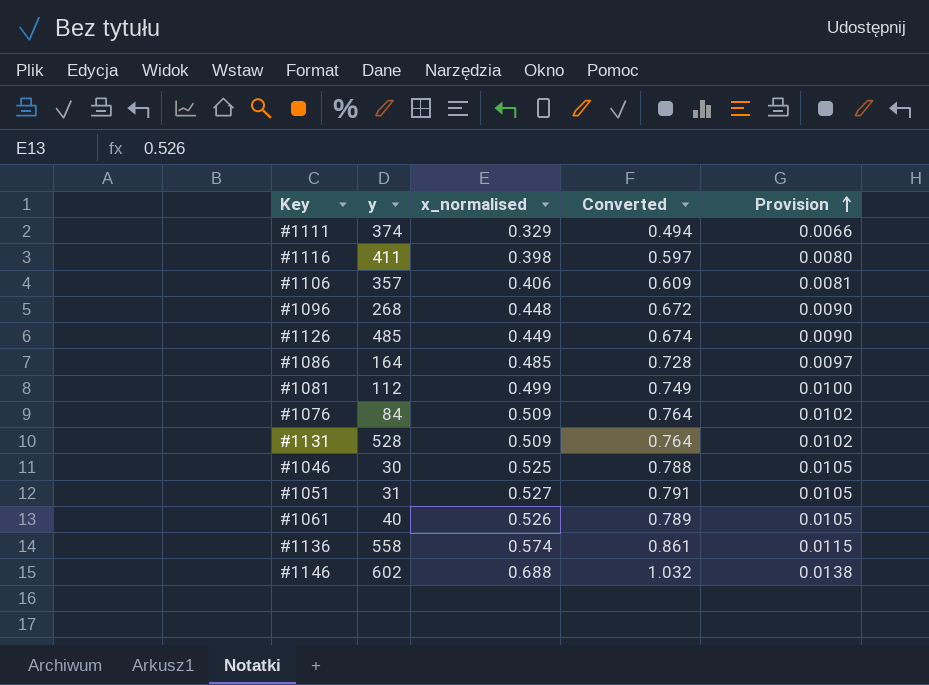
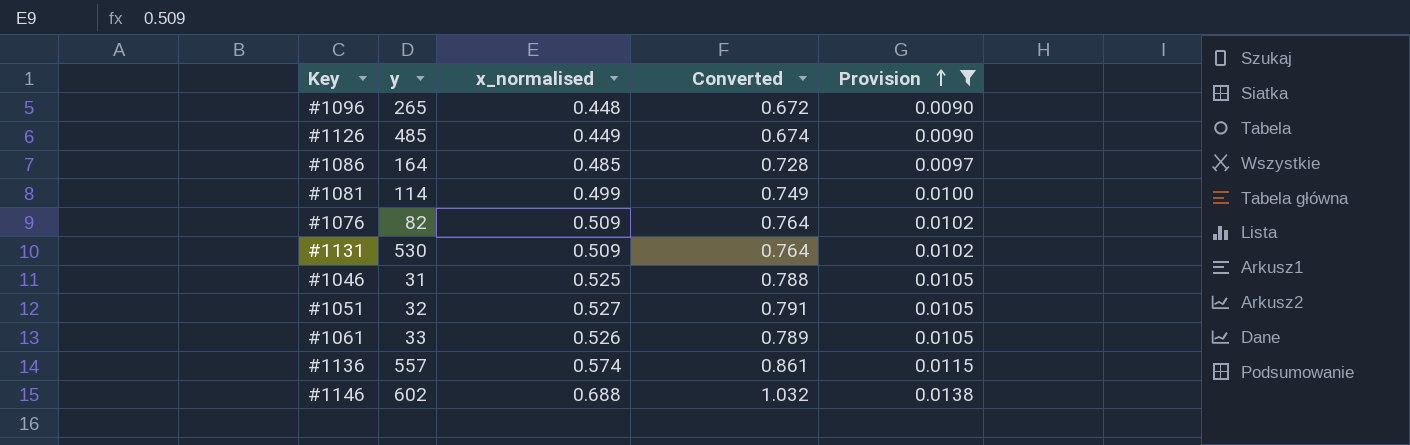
filter: none -> Provision >= 0.0090
#1096 | y: 268 -> 265
#1081 | y: 112 -> 114
#1076 | y: 84 -> 82
#1131 | y: 528 -> 530
#1046 | y: 30 -> 31
#1051 | y: 31 -> 32
#1061 | y: 40 -> 33
#1136 | y: 558 -> 557

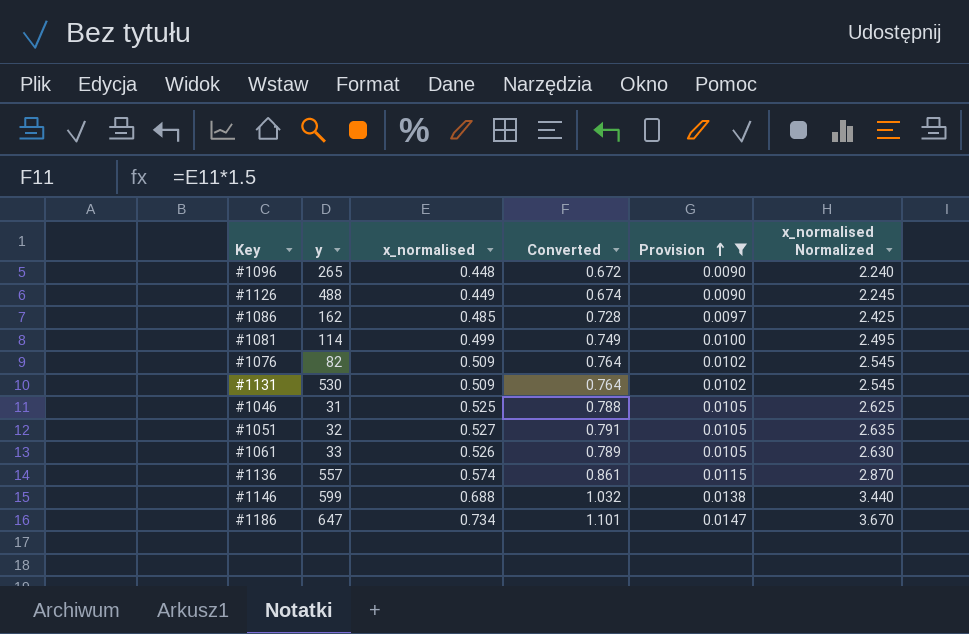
column x_normalised Normalized | formula: none -> [x_normalised] * 5
#1126 | y: 485 -> 488
#1086 | y: 164 -> 162
#1146 | y: 602 -> 599
row #1186: none -> 647 | 0.734 | 1.101 | 0.0147 | 3.670

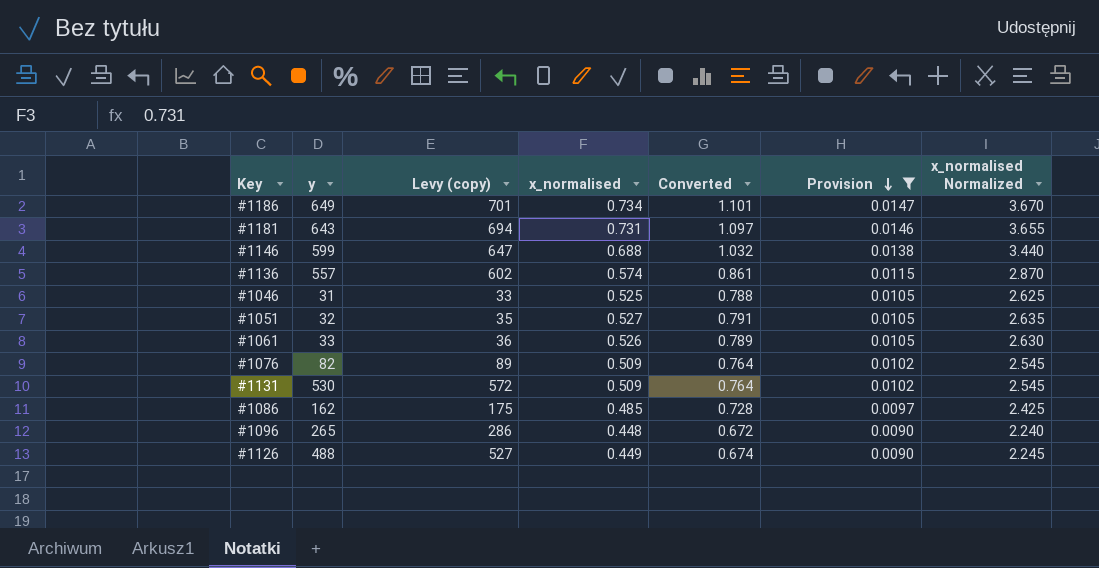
row order: Provision ascending -> Provision descending
column Levy (copy) | formula: none -> [y] * 1.08
row #1081: 114 | 0.499 | 0.749 | 0.0100 | 2.495 -> none
#1186 | y: 647 -> 649
row #1181: none -> 643 | 694 | 0.731 | 1.097 | 0.0146 | 3.655

